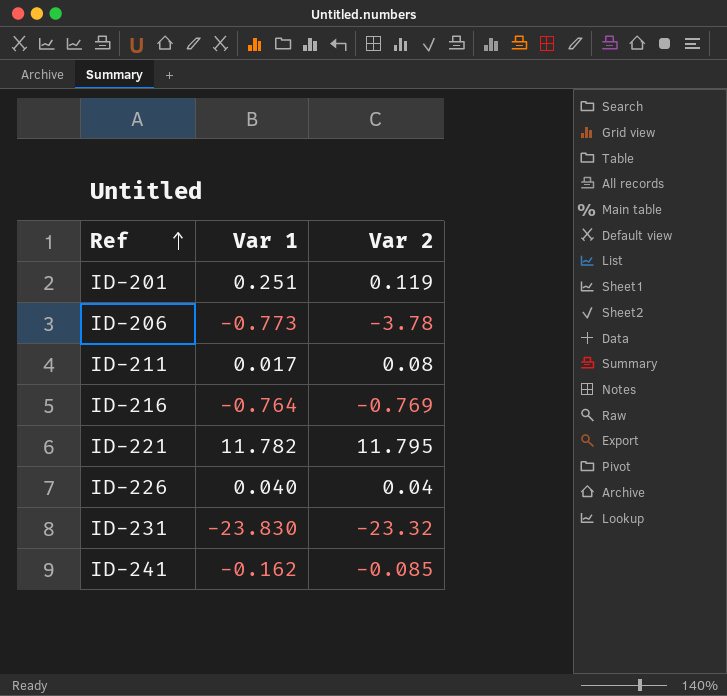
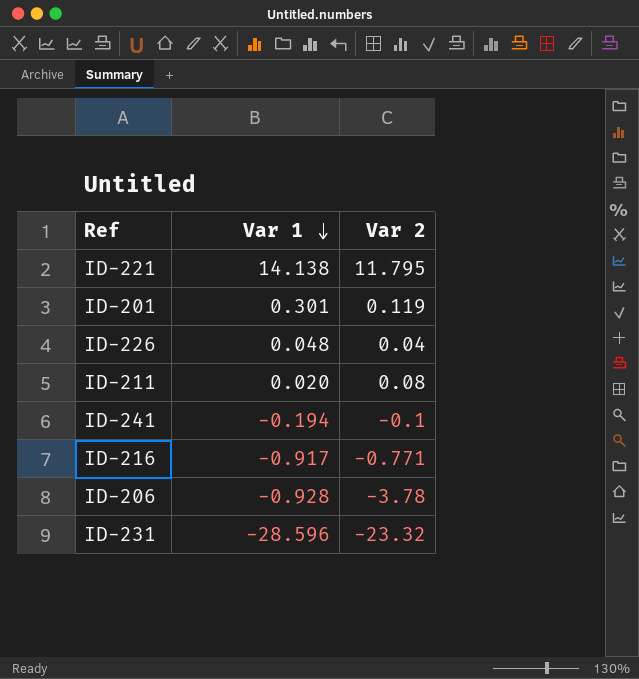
row order: Ref ascending -> Var 1 descending
ID-221 | Var 1: 11.782 -> 14.138
ID-201 | Var 1: 0.251 -> 0.301
ID-226 | Var 1: 0.040 -> 0.048
ID-211 | Var 1: 0.017 -> 0.020
ID-241 | Var 1: -0.162 -> -0.194
ID-241 | Var 2: -0.085 -> -0.1
ID-216 | Var 1: -0.764 -> -0.917
ID-216 | Var 2: -0.769 -> -0.771
ID-206 | Var 1: -0.773 -> -0.928
ID-231 | Var 1: -23.830 -> -28.596

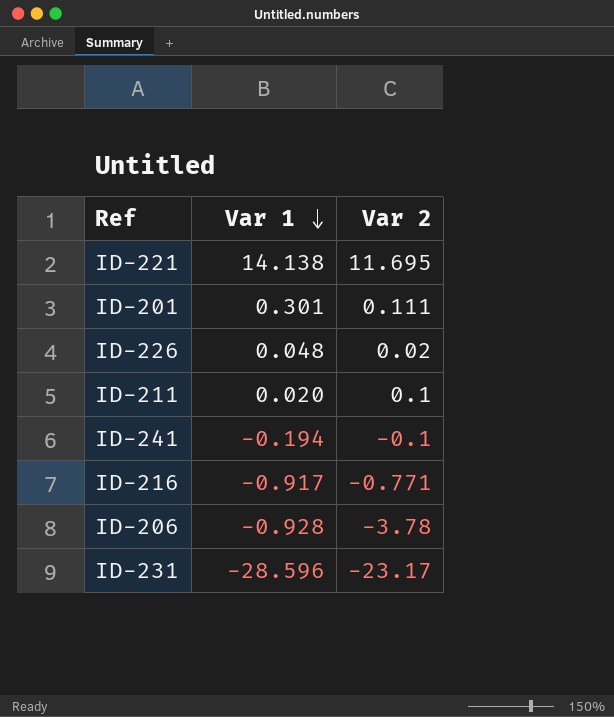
ID-221 | Var 2: 11.795 -> 11.695
ID-201 | Var 2: 0.119 -> 0.111
ID-226 | Var 2: 0.04 -> 0.02
ID-211 | Var 2: 0.08 -> 0.1
ID-231 | Var 2: -23.32 -> -23.17

